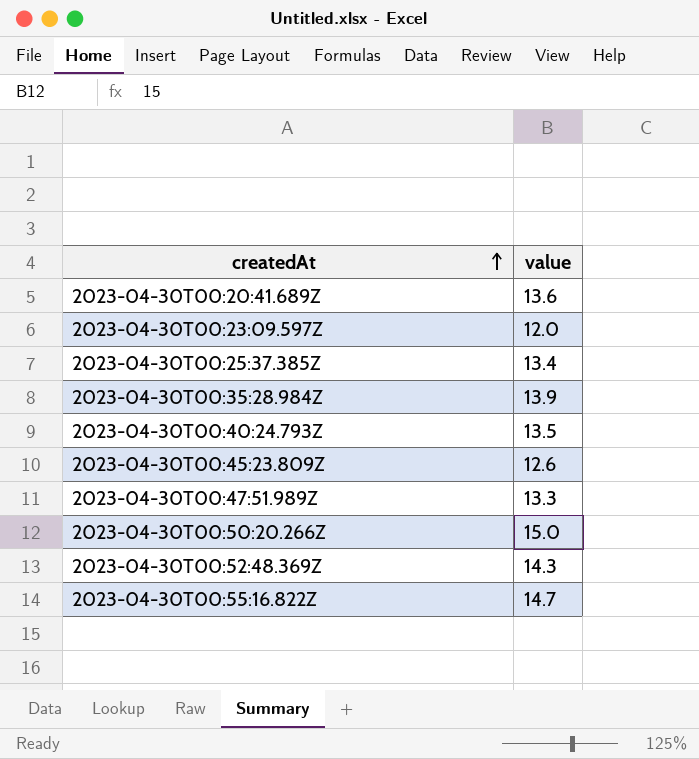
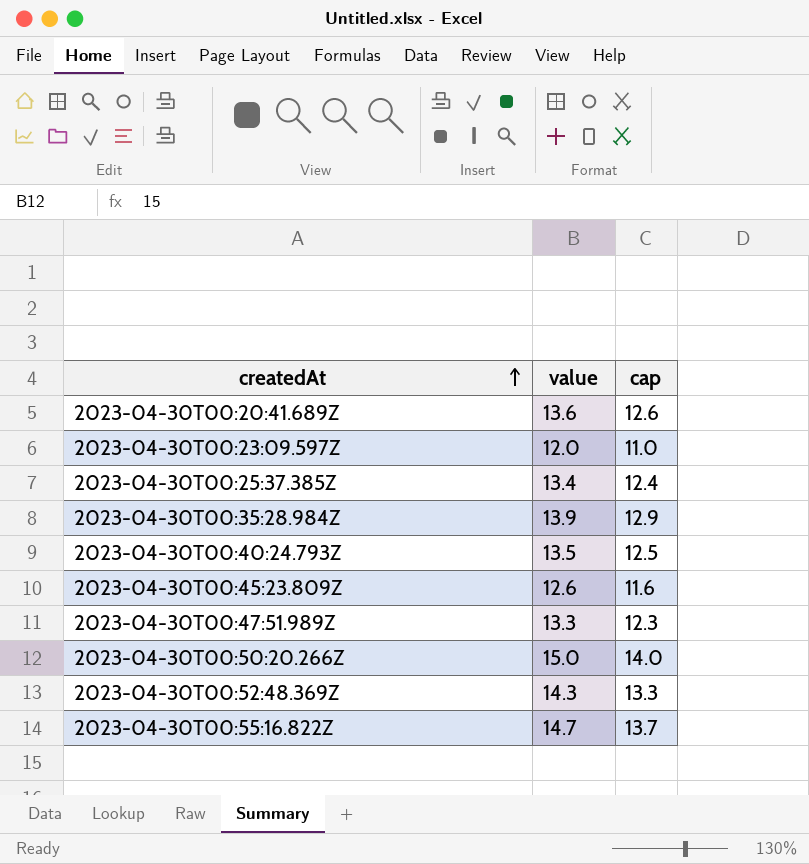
column cap | formula: none -> [value] - 1

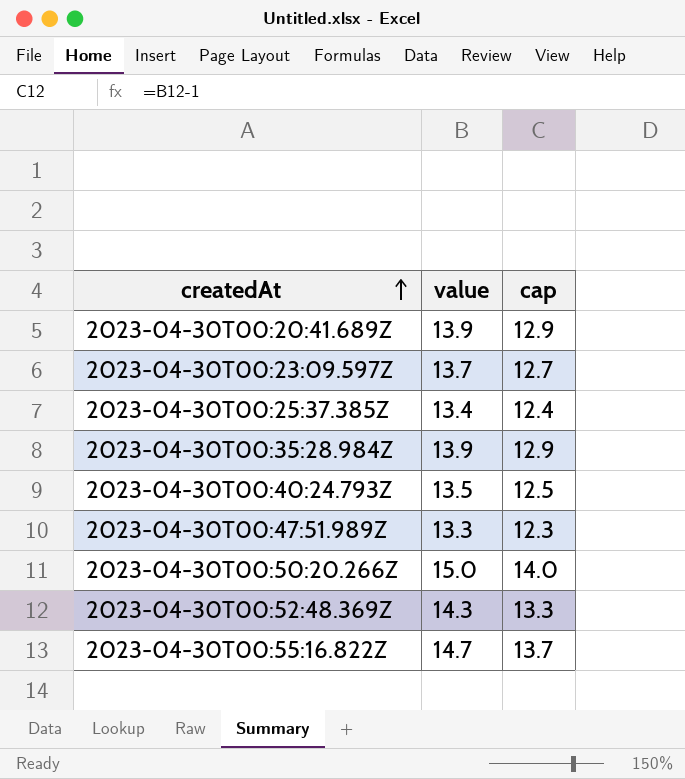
row 2023-04-30T00:45:23.809Z: 12.6 | 11.6 -> none
2023-04-30T00:20:41.689Z | value: 13.6 -> 13.9
2023-04-30T00:20:41.689Z | cap: 12.6 -> 12.9
2023-04-30T00:23:09.597Z | value: 12.0 -> 13.7
2023-04-30T00:23:09.597Z | cap: 11.0 -> 12.7

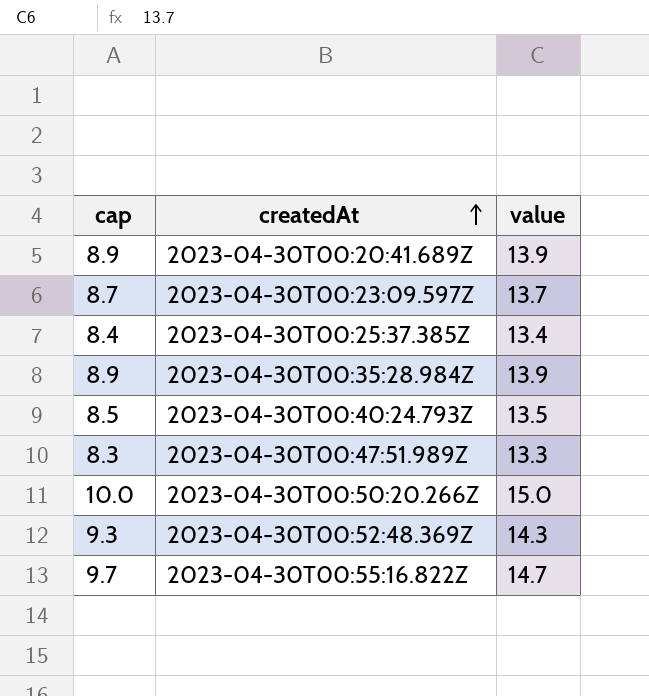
column cap | formula: [value] - 1 -> [value] - 5
column cap | position: 3 -> 1

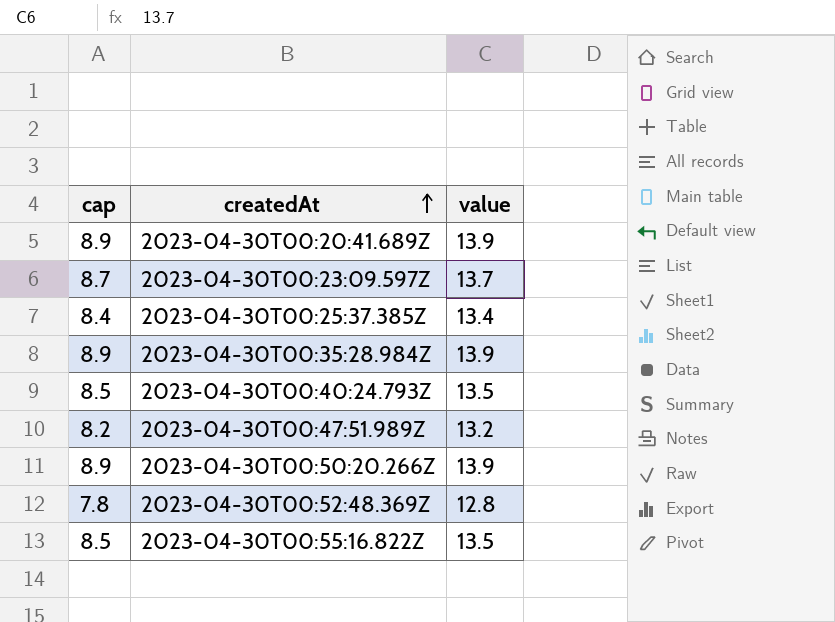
2023-04-30T00:47:51.989Z | cap: 8.3 -> 8.2
2023-04-30T00:47:51.989Z | value: 13.3 -> 13.2
2023-04-30T00:50:20.266Z | cap: 10.0 -> 8.9
2023-04-30T00:50:20.266Z | value: 15.0 -> 13.9
2023-04-30T00:52:48.369Z | cap: 9.3 -> 7.8
2023-04-30T00:52:48.369Z | value: 14.3 -> 12.8
2023-04-30T00:55:16.822Z | cap: 9.7 -> 8.5
2023-04-30T00:55:16.822Z | value: 14.7 -> 13.5

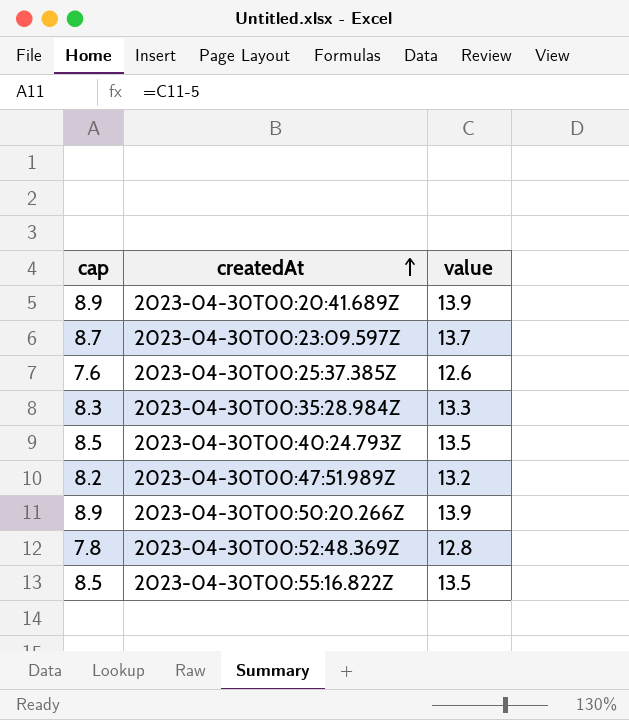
2023-04-30T00:25:37.385Z | cap: 8.4 -> 7.6
2023-04-30T00:25:37.385Z | value: 13.4 -> 12.6
2023-04-30T00:35:28.984Z | cap: 8.9 -> 8.3
2023-04-30T00:35:28.984Z | value: 13.9 -> 13.3

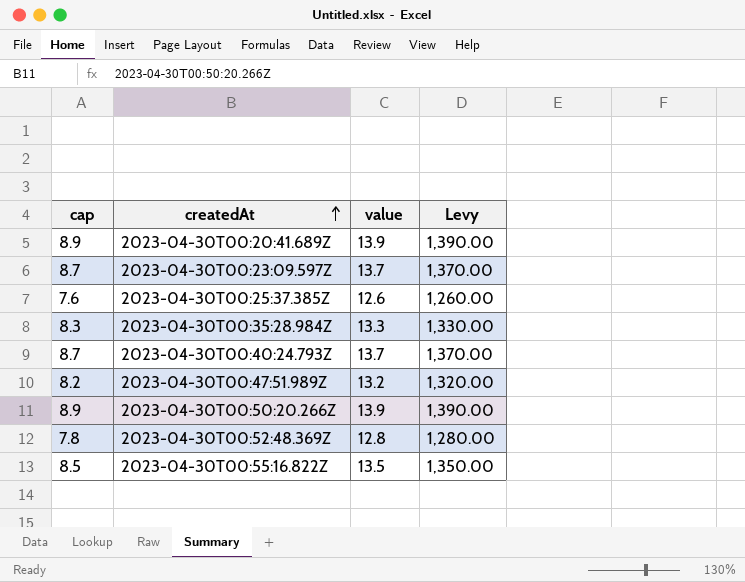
column Levy | formula: none -> [value] * 100
2023-04-30T00:40:24.793Z | cap: 8.5 -> 8.7
2023-04-30T00:40:24.793Z | value: 13.5 -> 13.7

